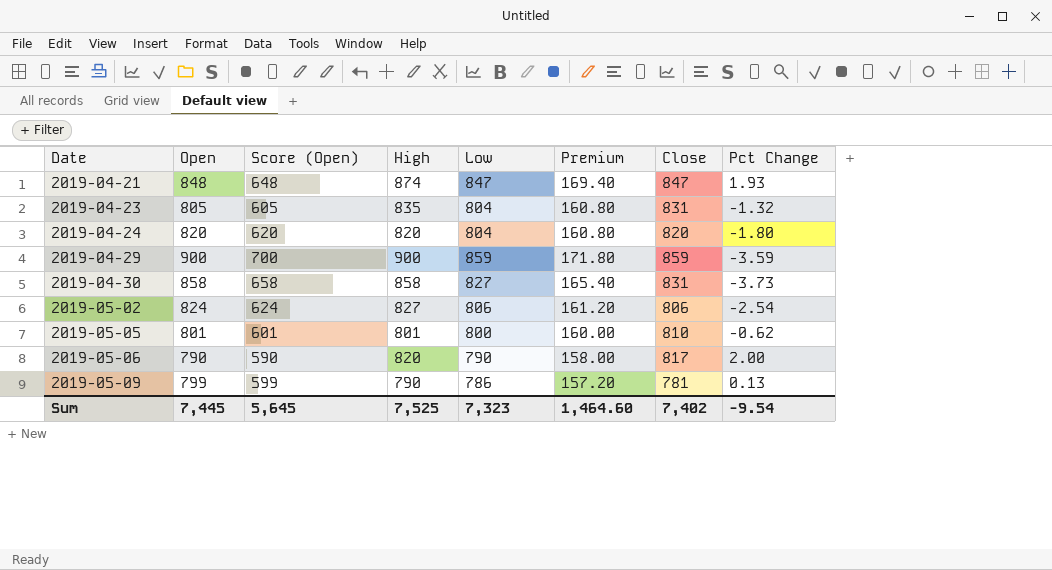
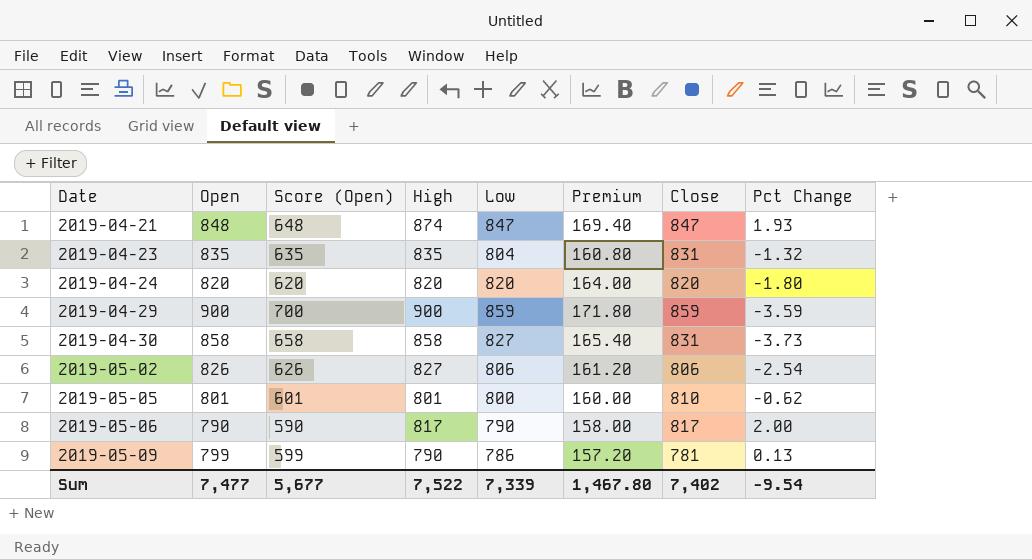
2019-04-23 | Open: 805 -> 835
2019-04-23 | Score (Open): 605 -> 635
2019-04-24 | Low: 804 -> 820
2019-04-24 | Premium: 160.80 -> 164.00
2019-05-02 | Open: 824 -> 826
2019-05-02 | Score (Open): 624 -> 626
2019-05-06 | High: 820 -> 817
Sum | Open: 7,445 -> 7,477
Sum | Score (Open): 5,645 -> 5,677
Sum | High: 7,525 -> 7,522
Sum | Low: 7,323 -> 7,339
Sum | Premium: 1,464.60 -> 1,467.80

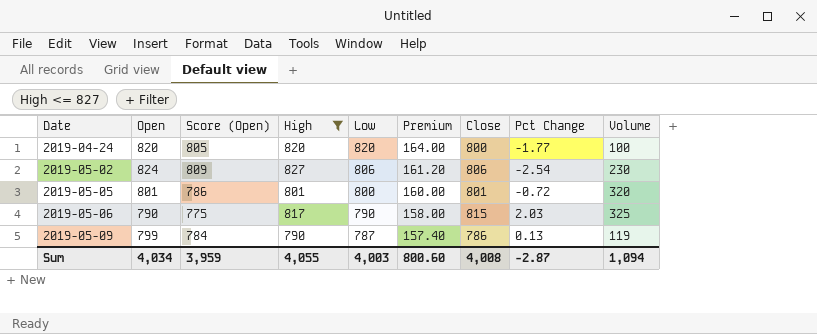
filter: none -> High <= 827
column Score (Open) | formula: [Open] - 200 -> [Open] - 15
column Volume | position: none -> 9
2019-04-24 | Close: 820 -> 800
2019-04-24 | Pct Change: -1.80 -> -1.77
2019-05-02 | Open: 826 -> 824
2019-05-05 | Close: 810 -> 801
2019-05-05 | Pct Change: -0.62 -> -0.72
2019-05-06 | Close: 817 -> 815
2019-05-06 | Pct Change: 2.00 -> 2.03
2019-05-09 | Low: 786 -> 787
2019-05-09 | Premium: 157.20 -> 157.40
2019-05-09 | Close: 781 -> 786
Sum | Open: 7,477 -> 4,034
Sum | Score (Open): 5,677 -> 3,959
Sum | High: 7,522 -> 4,055
Sum | Low: 7,339 -> 4,003
Sum | Premium: 1,467.80 -> 800.60
Sum | Close: 7,402 -> 4,008
Sum | Pct Change: -9.54 -> -2.87

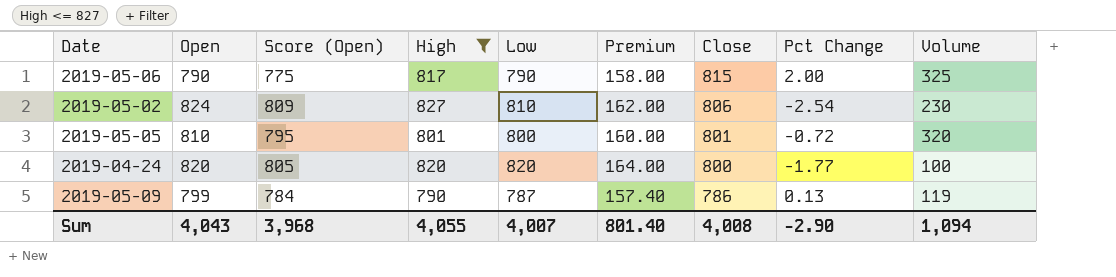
row order: Date ascending -> Close descending
2019-05-06 | Pct Change: 2.03 -> 2.00
2019-05-02 | Low: 806 -> 810
2019-05-02 | Premium: 161.20 -> 162.00
2019-05-05 | Open: 801 -> 810
2019-05-05 | Score (Open): 786 -> 795
Sum | Open: 4,034 -> 4,043
Sum | Score (Open): 3,959 -> 3,968
Sum | Low: 4,003 -> 4,007
Sum | Premium: 800.60 -> 801.40
Sum | Pct Change: -2.87 -> -2.90

